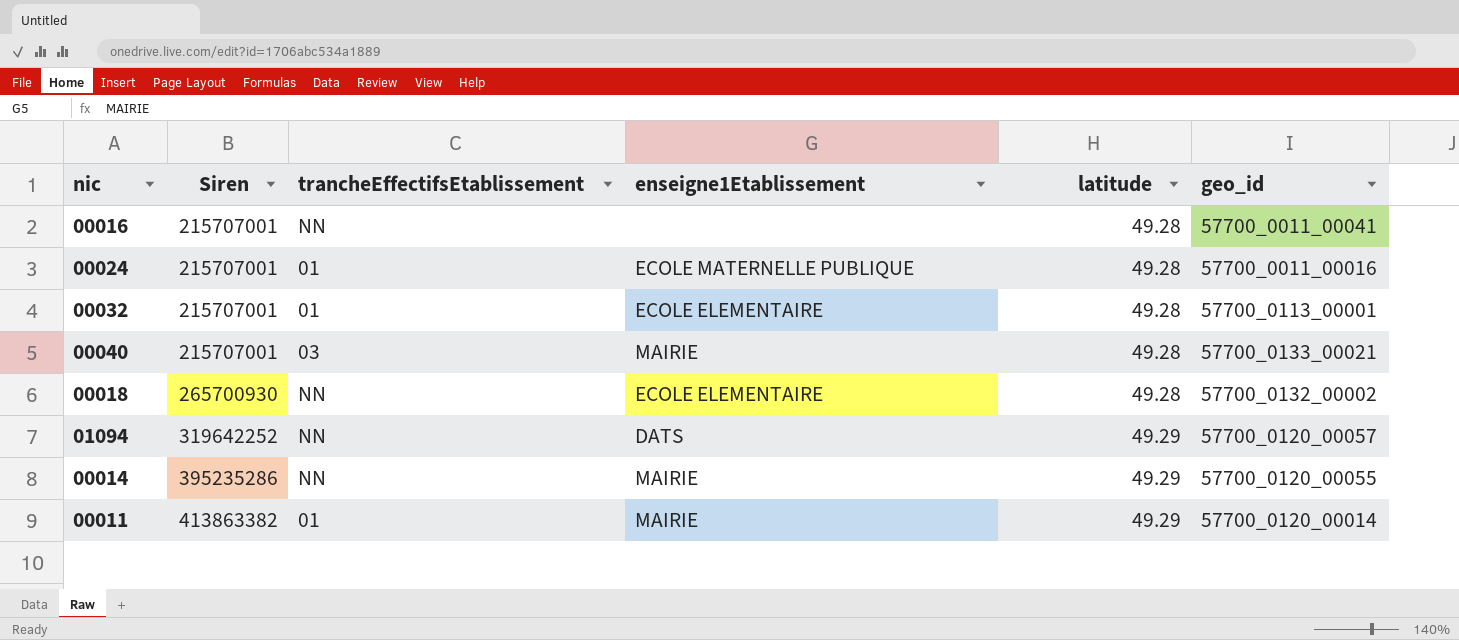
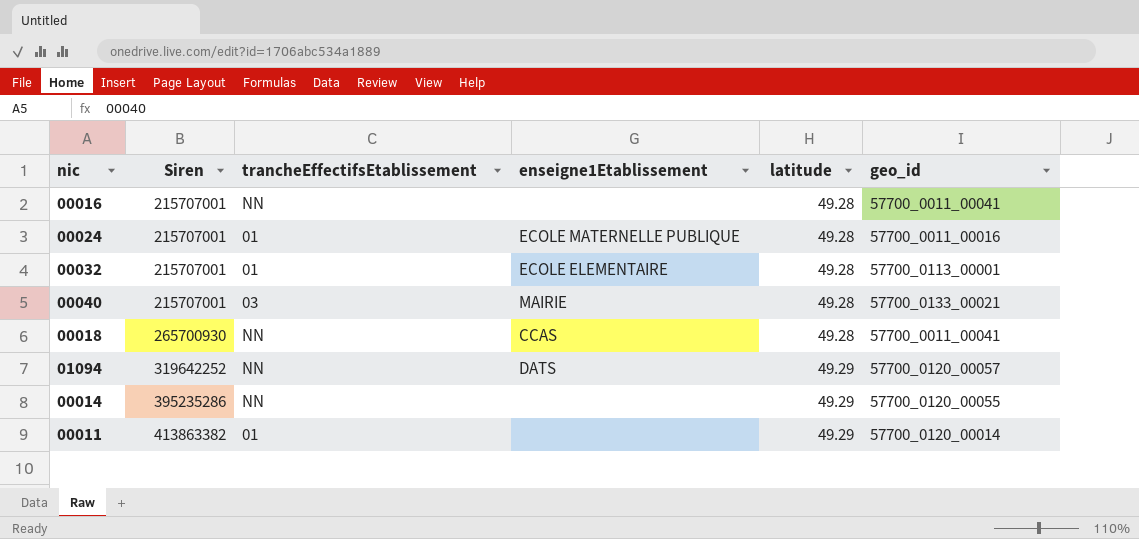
00018 | enseigne1Etablissement: ECOLE ELEMENTAIRE -> CCAS
00018 | geo_id: 57700_0132_00002 -> 57700_0011_00041
00014 | enseigne1Etablissement: MAIRIE -> none
00011 | enseigne1Etablissement: MAIRIE -> none

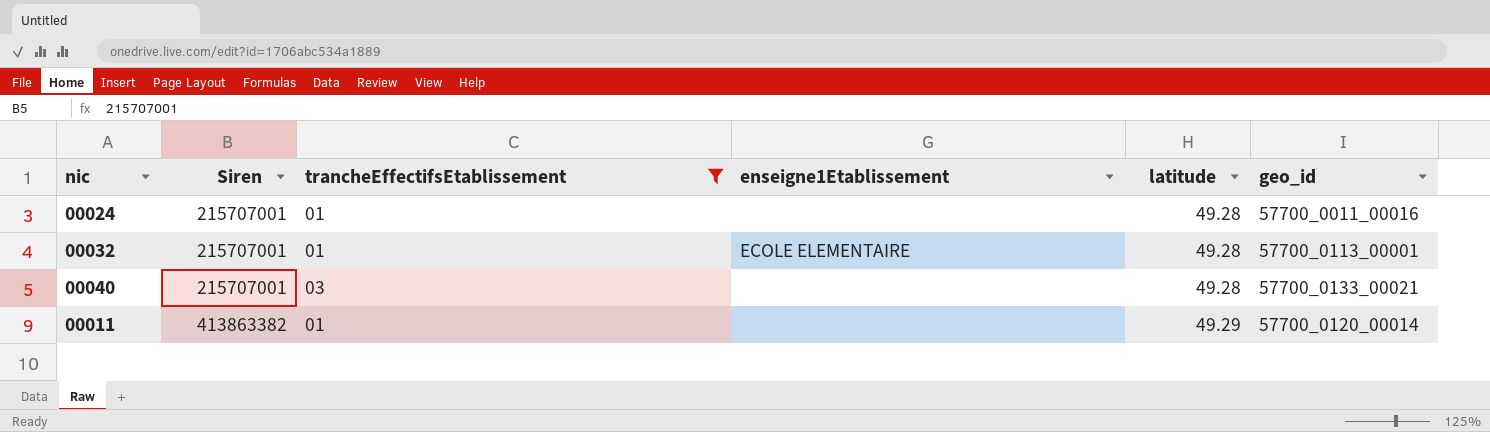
filter: none -> trancheEffectifsEtablissement != NN
00024 | enseigne1Etablissement: ECOLE MATERNELLE PUBLIQUE -> none
00040 | enseigne1Etablissement: MAIRIE -> none

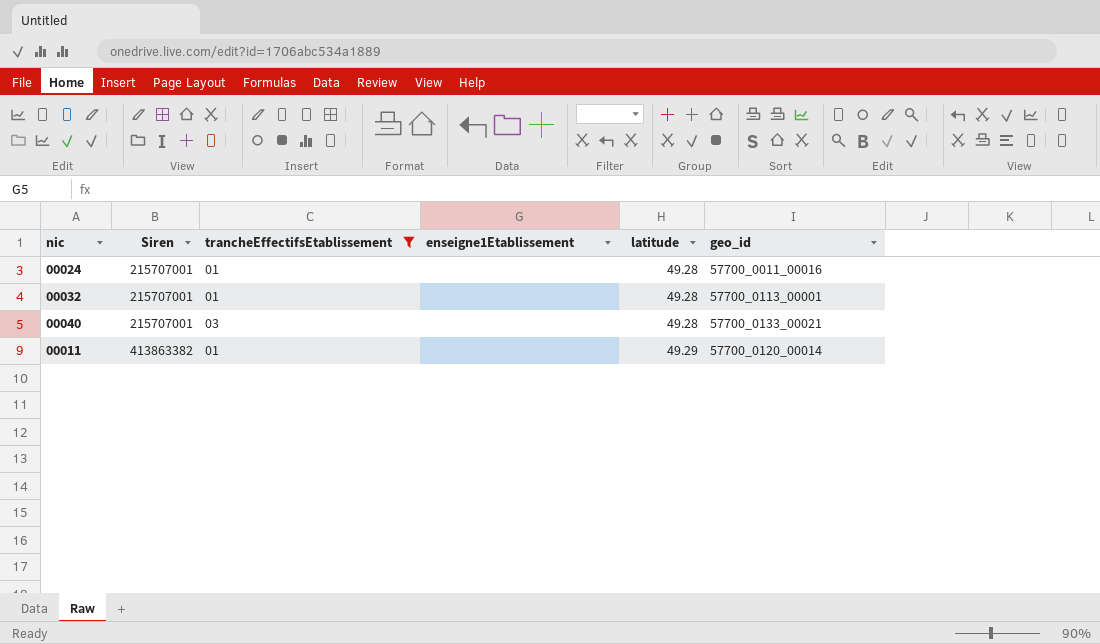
00032 | enseigne1Etablissement: ECOLE ELEMENTAIRE -> none

